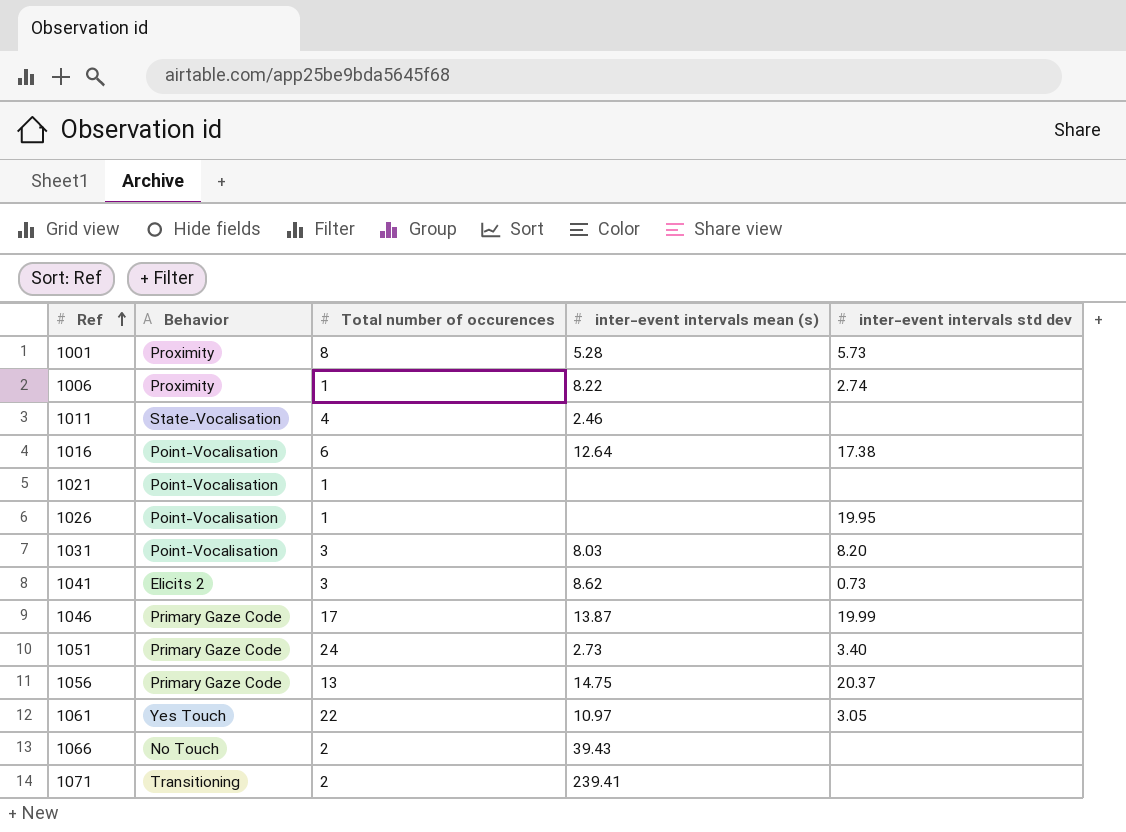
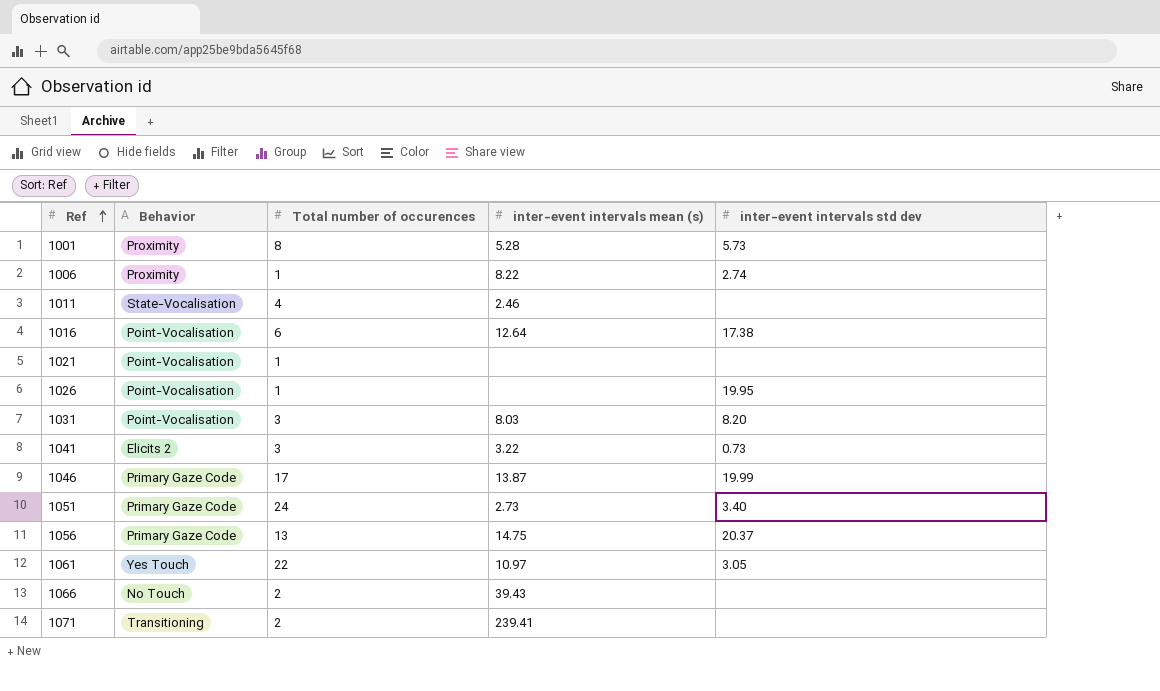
1041 | inter-event intervals mean (s): 8.62 -> 3.22

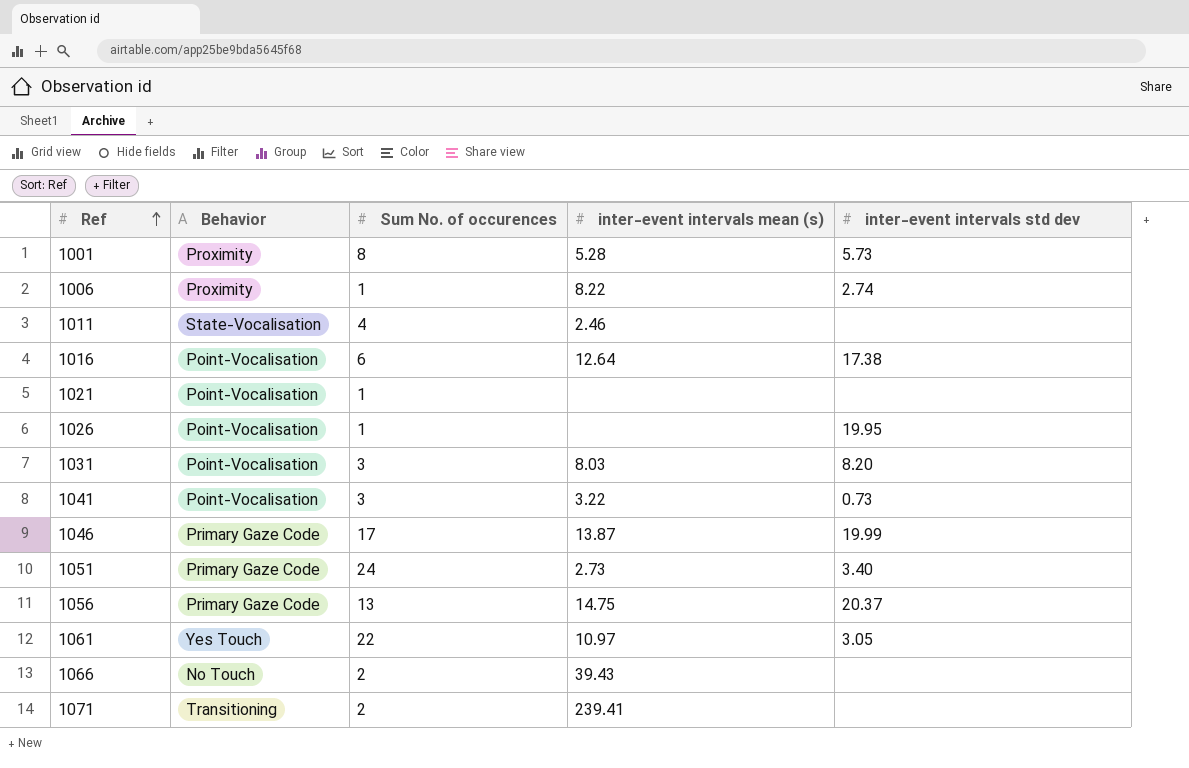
column name: Total number of occurences -> Sum No. of occurences
1041 | Behavior: Elicits 2 -> Point-Vocalisation

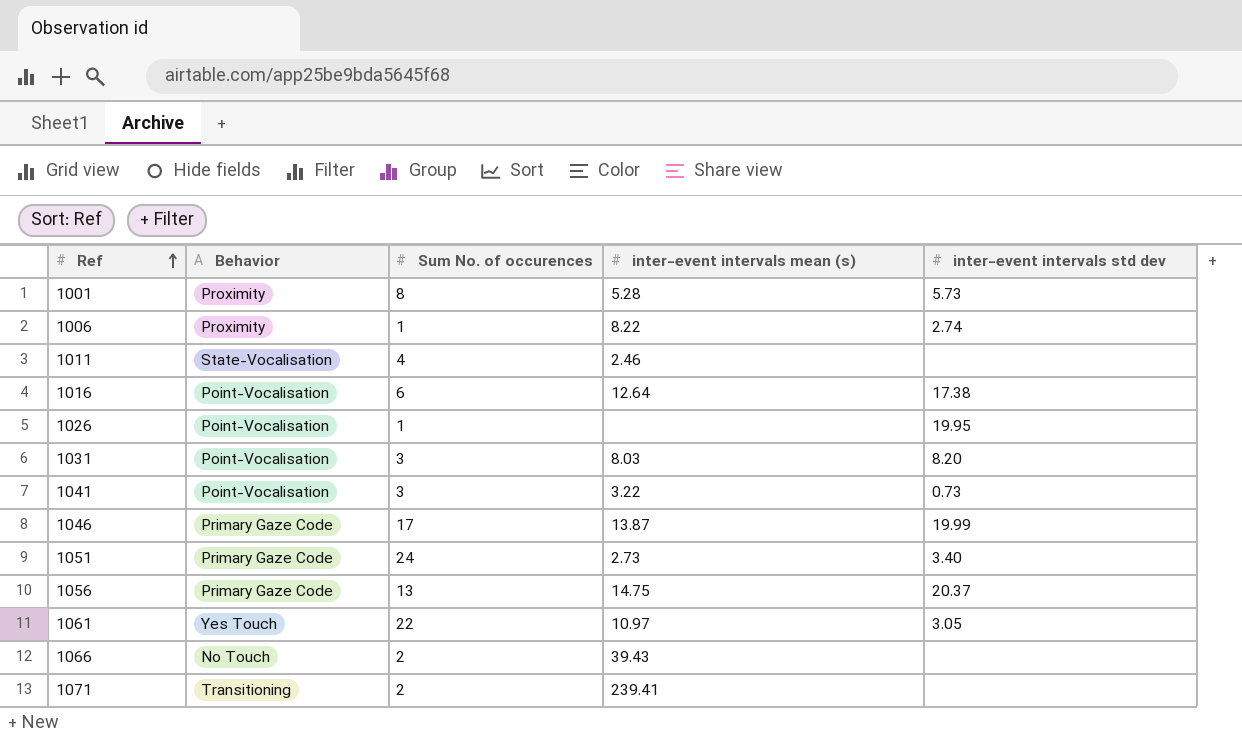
row 1021: Point-Vocalisation | 1 | none | none -> none

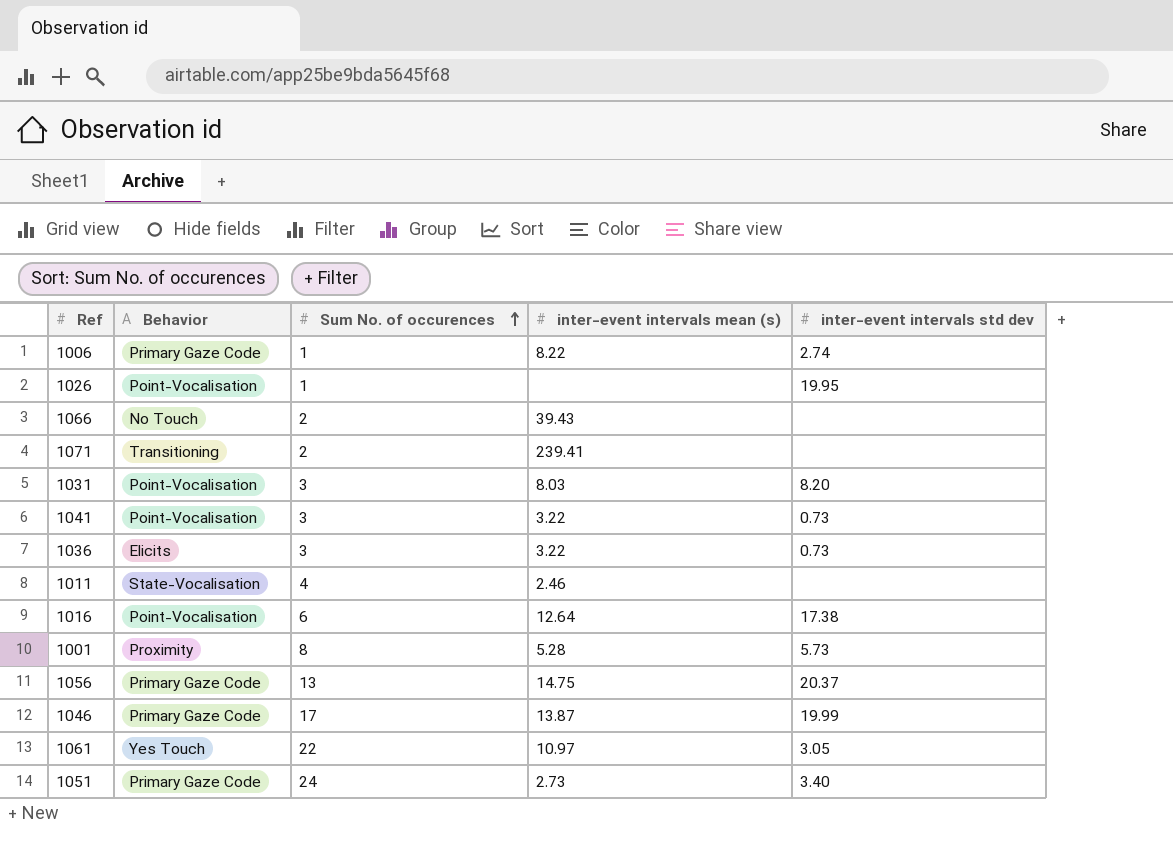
row order: Ref ascending -> Sum No. of occurences ascending
1006 | Behavior: Proximity -> Primary Gaze Code
row 1036: none -> Elicits | 3 | 3.22 | 0.73

